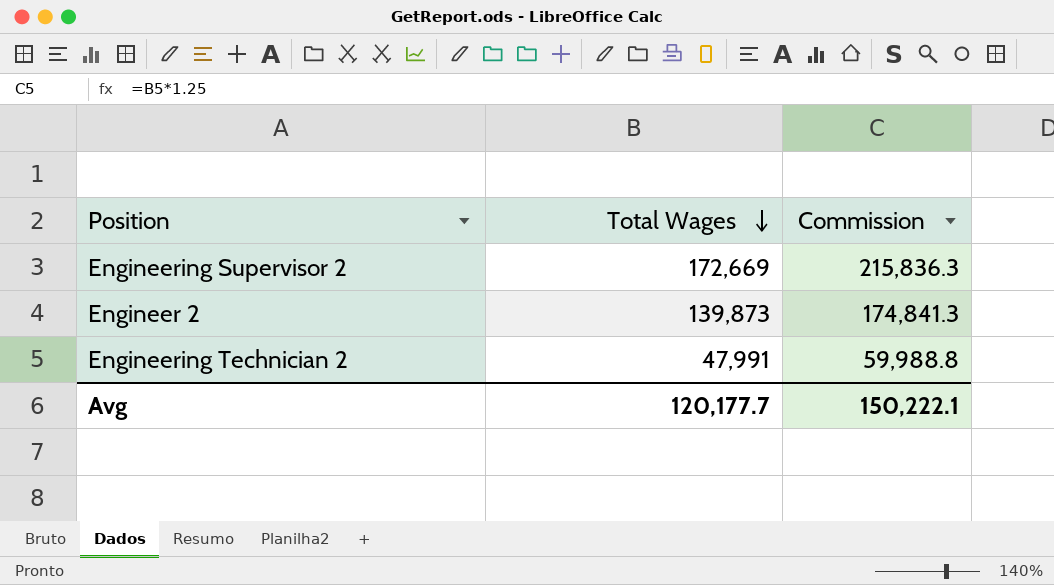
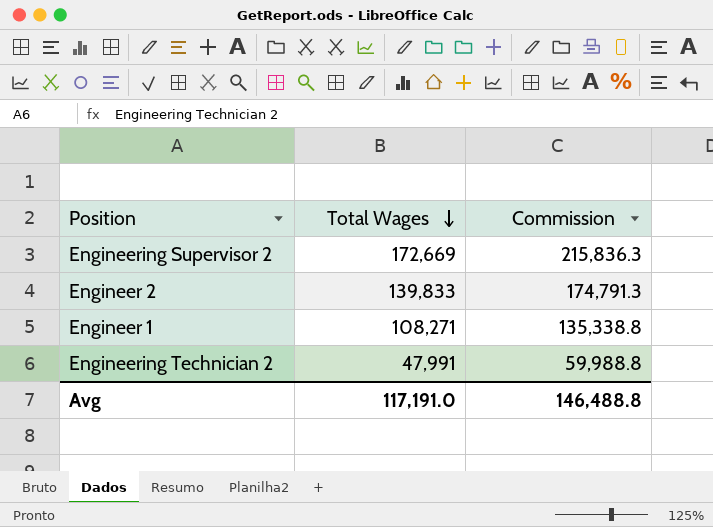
Engineer 2 | Total Wages: 139,873 -> 139,833
Engineer 2 | Commission: 174,841.3 -> 174,791.3
row Engineer 1: none -> 108,271 | 135,338.8
Avg | Total Wages: 120,177.7 -> 117,191.0
Avg | Commission: 150,222.1 -> 146,488.8

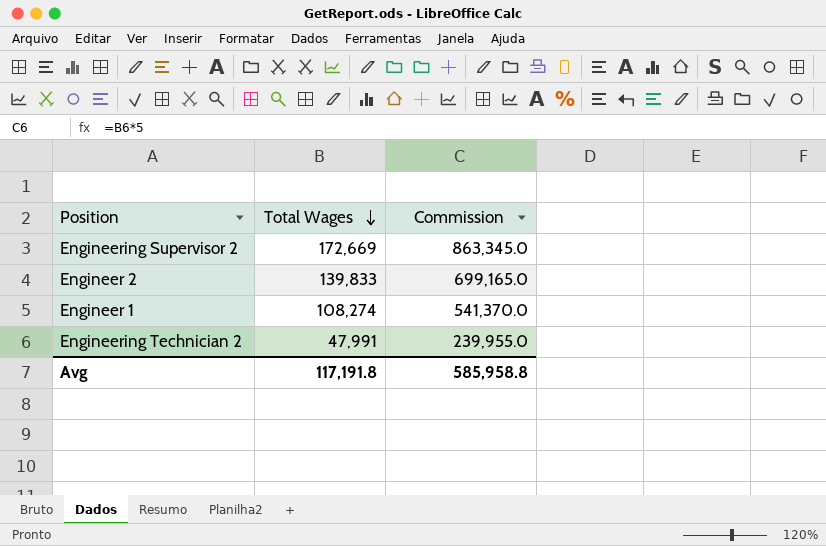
column Commission | formula: [Total Wages] * 1.25 -> [Total Wages] * 5
Engineer 1 | Total Wages: 108,271 -> 108,274
Avg | Total Wages: 117,191.0 -> 117,191.8
Avg | Commission: 146,488.8 -> 585,958.8

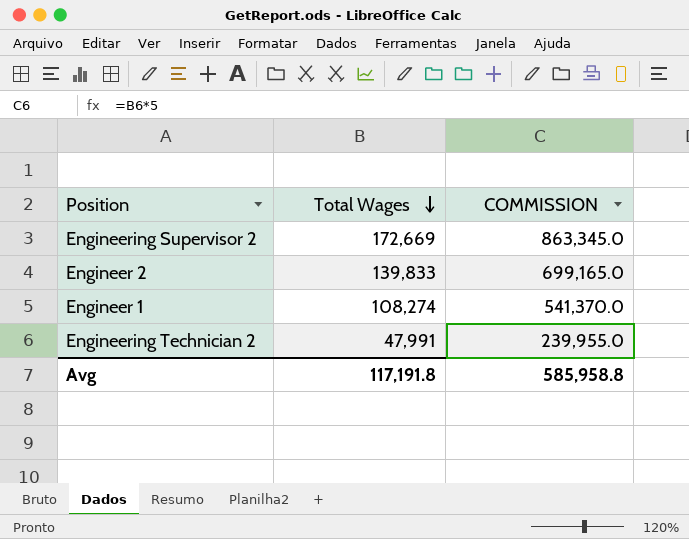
column name: Commission -> COMMISSION

